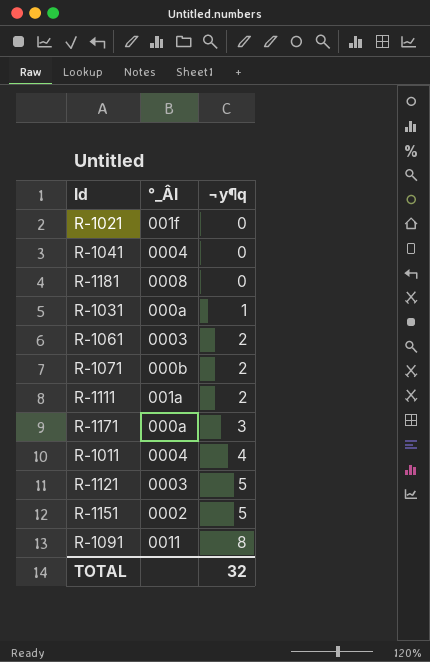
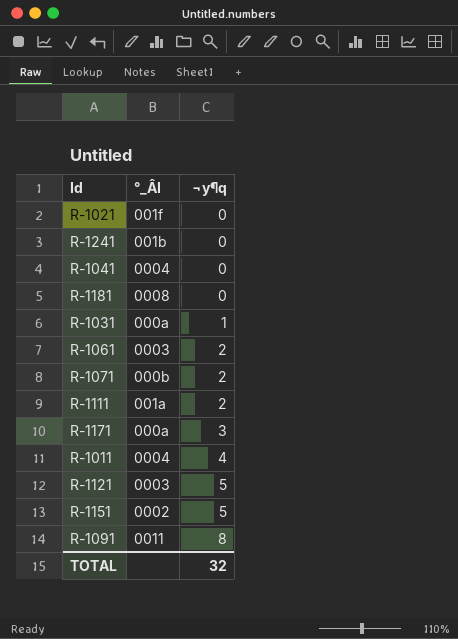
row R-1241: none -> 001b | 0

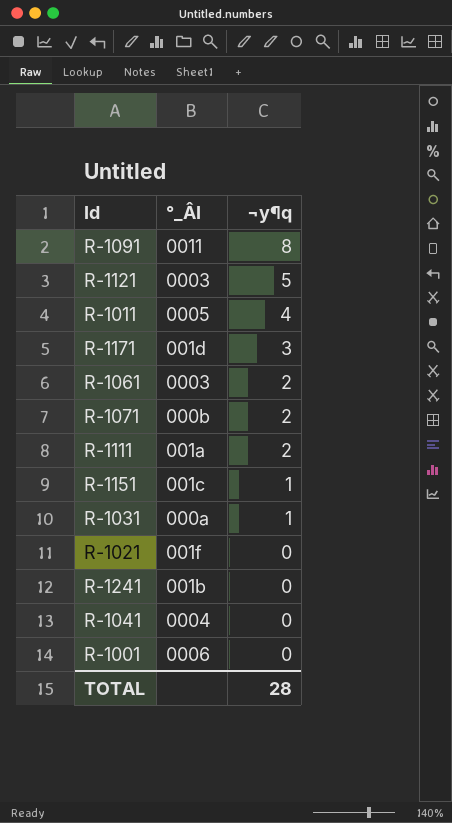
row order: ¬y¶q ascending -> ¬y¶q descending
row R-1181: 0008 | 0 -> none
R-1011 | °_ÂI: 0004 -> 0005
R-1171 | °_ÂI: 000a -> 001d
R-1151 | °_ÂI: 0002 -> 001c
R-1151 | ¬y¶q: 5 -> 1
row R-1001: none -> 0006 | 0
TOTAL | ¬y¶q: 32 -> 28

